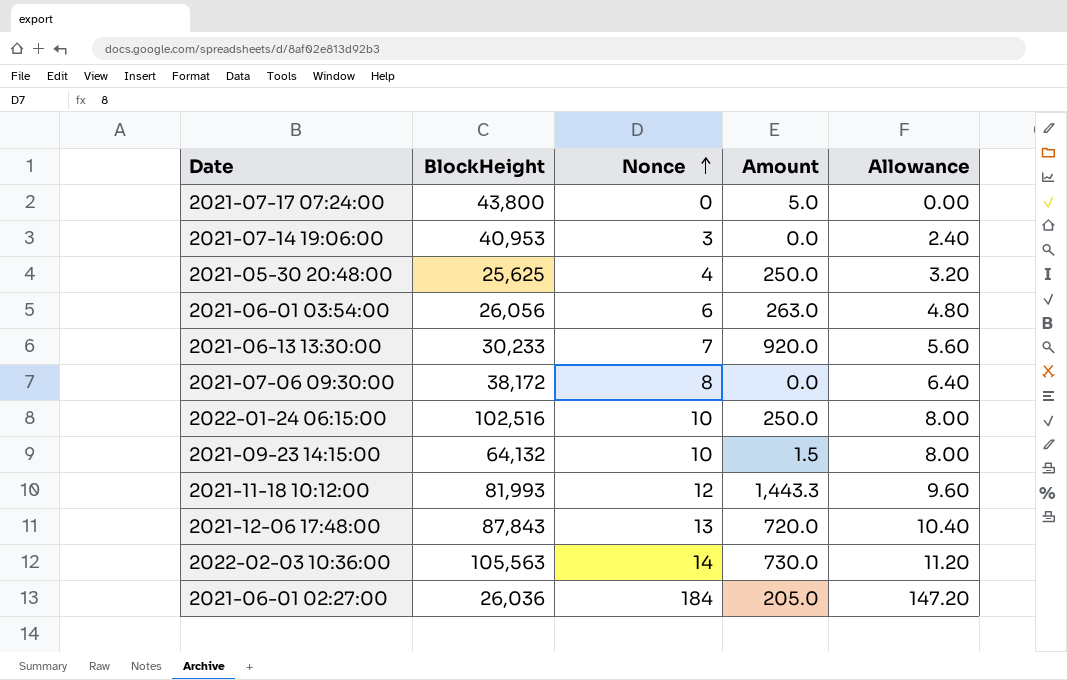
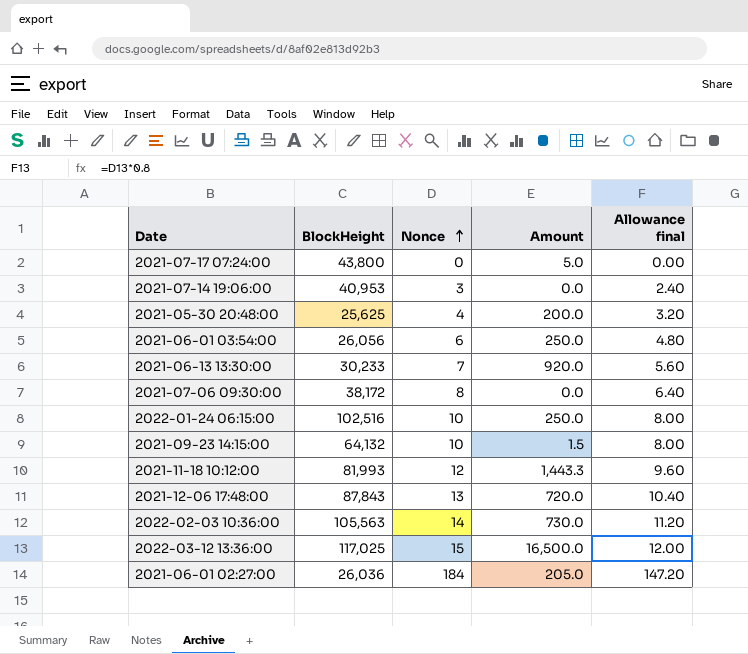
column name: Allowance -> Allowance final
2021-05-30 20:48:00 | Amount: 250.0 -> 200.0
2021-06-01 03:54:00 | Amount: 263.0 -> 250.0
row 2022-03-12 13:36:00: none -> 117,025 | 15 | 16,500.0 | 12.00

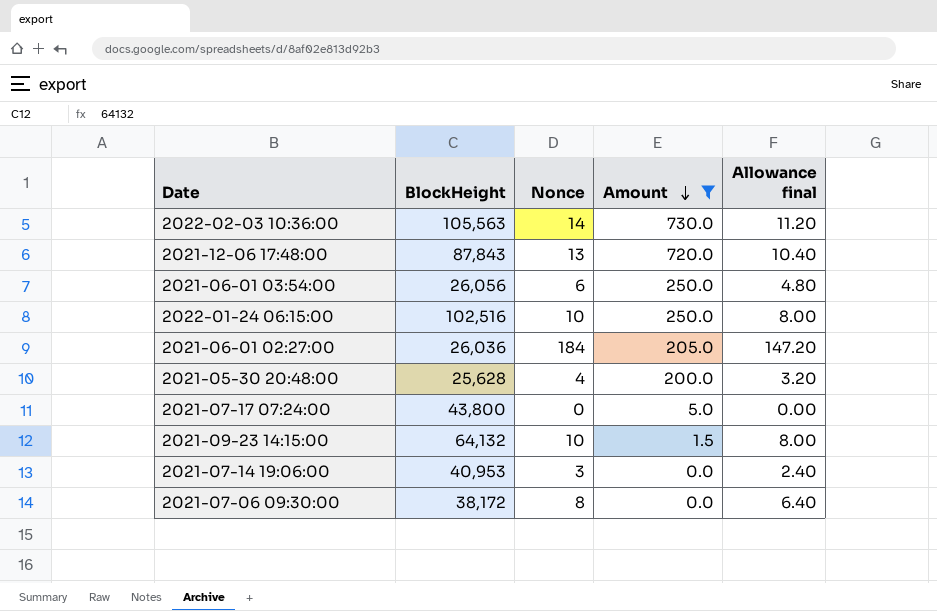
filter: none -> Amount <= 730.0
row order: Nonce ascending -> Amount descending
2021-05-30 20:48:00 | BlockHeight: 25,625 -> 25,628

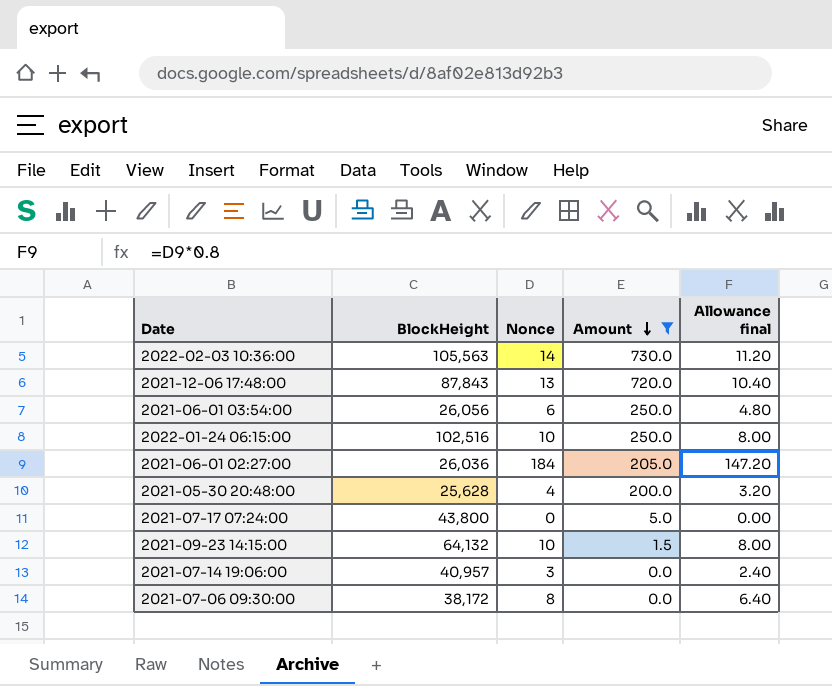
2021-07-14 19:06:00 | BlockHeight: 40,953 -> 40,957

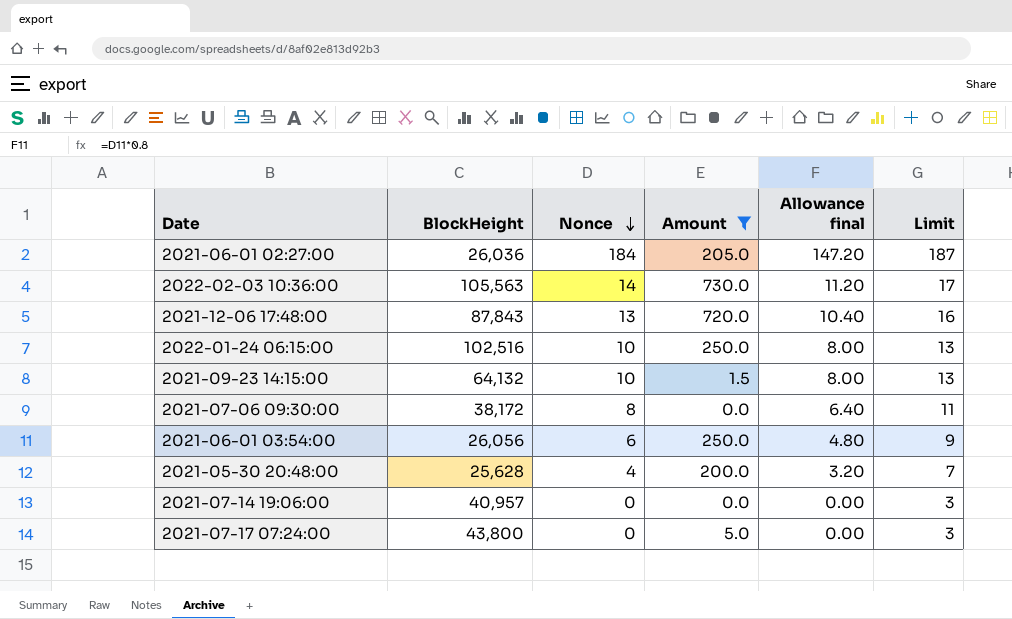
row order: Amount descending -> Nonce descending
column Limit | formula: none -> [Nonce] + 3
2021-07-14 19:06:00 | Nonce: 3 -> 0
2021-07-14 19:06:00 | Allowance final: 2.40 -> 0.00

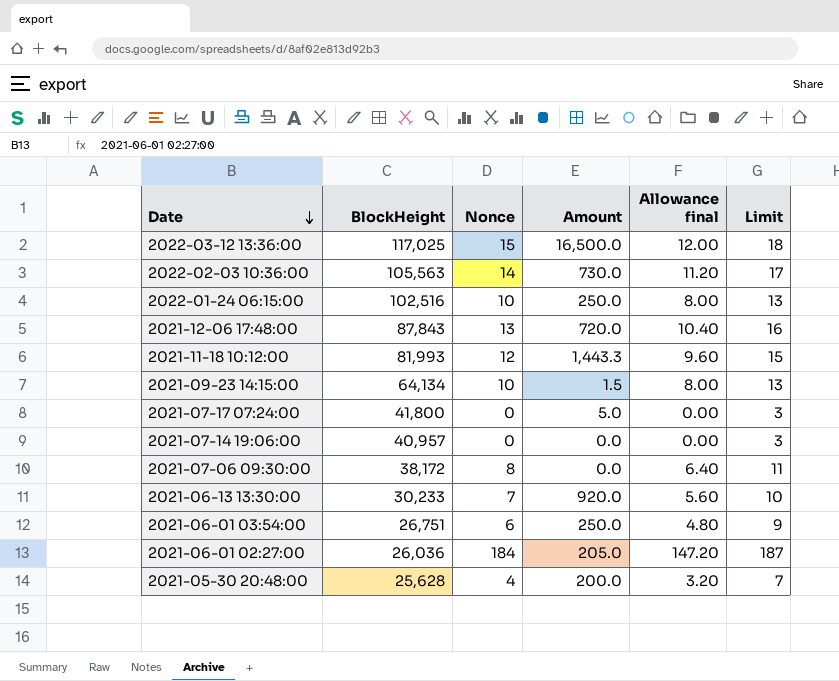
filter: Amount <= 730.0 -> none
row order: Nonce descending -> Date descending
2021-09-23 14:15:00 | BlockHeight: 64,132 -> 64,134
2021-07-17 07:24:00 | BlockHeight: 43,800 -> 41,800
2021-06-01 03:54:00 | BlockHeight: 26,056 -> 26,751

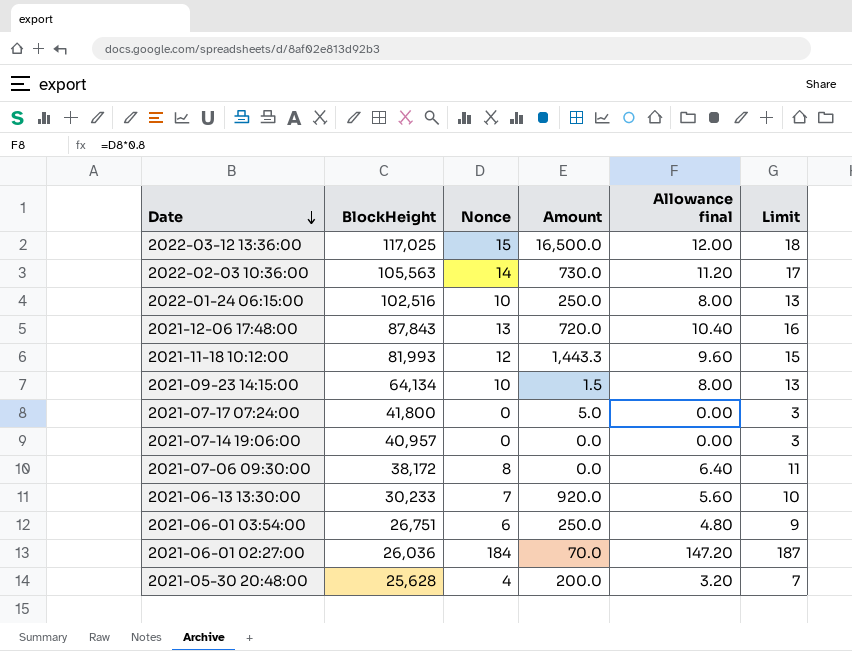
2021-06-01 02:27:00 | Amount: 205.0 -> 70.0

